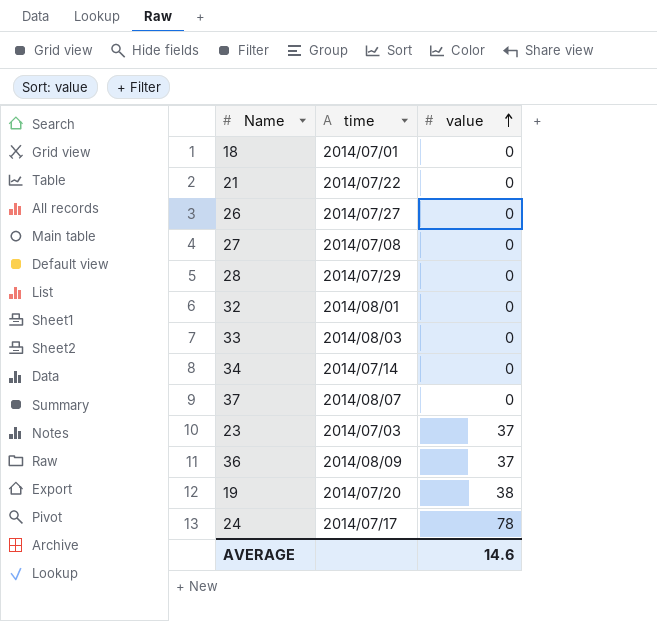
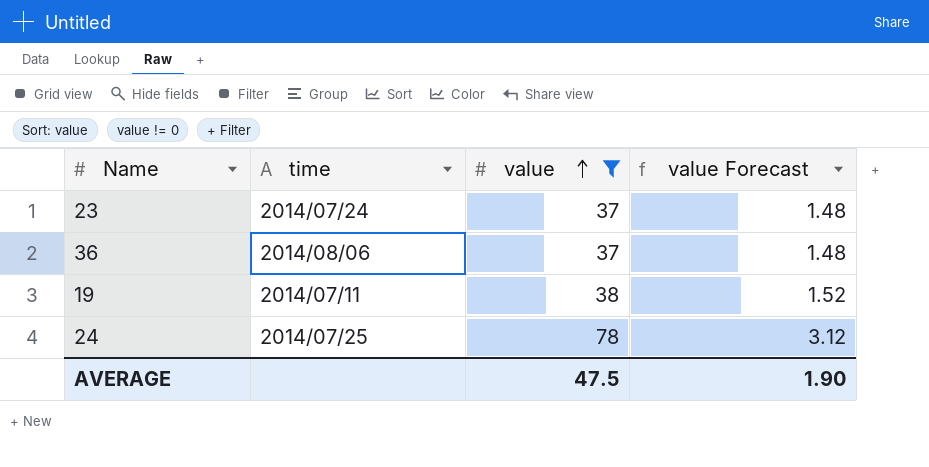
filter: none -> value != 0
column value Forecast | formula: none -> [value] * 0.04
23 | time: 2014/07/03 -> 2014/07/24
36 | time: 2014/08/09 -> 2014/08/06
19 | time: 2014/07/20 -> 2014/07/11
24 | time: 2014/07/17 -> 2014/07/25
AVERAGE | value: 14.6 -> 47.5

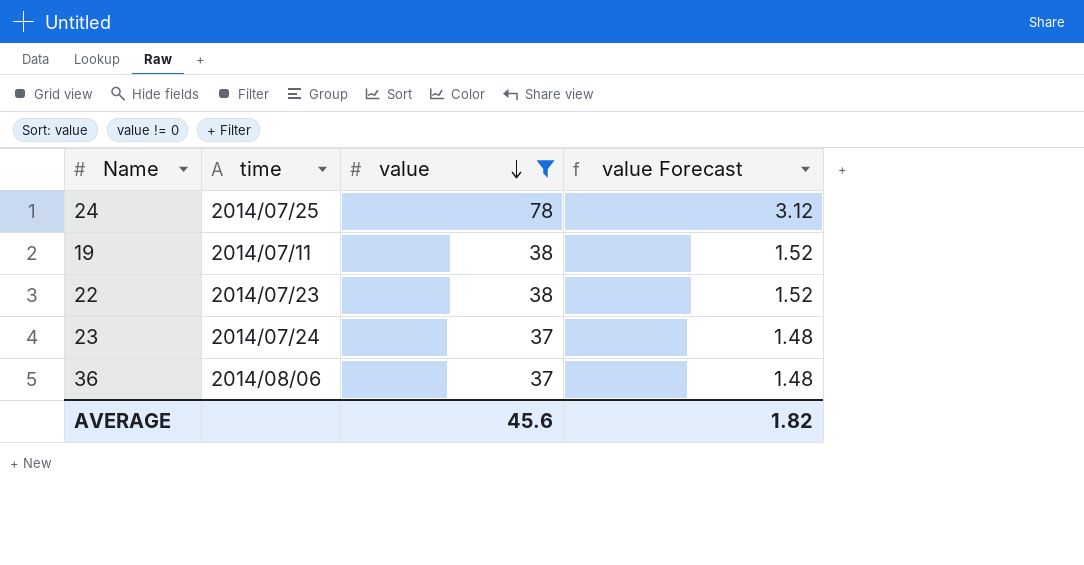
row order: value ascending -> value descending
row 22: none -> 2014/07/23 | 38 | 1.52
AVERAGE | value: 47.5 -> 45.6
AVERAGE | value Forecast: 1.90 -> 1.82

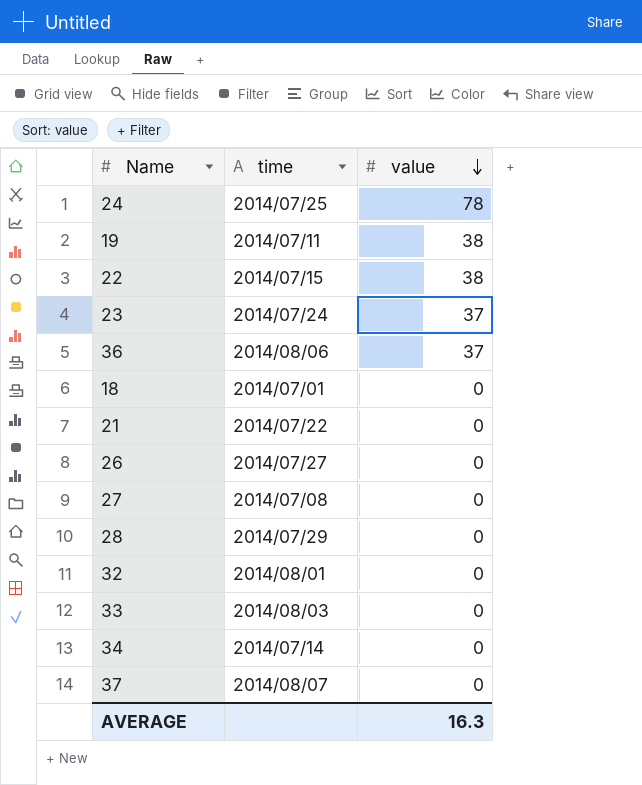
filter: value != 0 -> none
column value Forecast | formula: [value] * 0.04 -> none
22 | time: 2014/07/23 -> 2014/07/15
AVERAGE | value: 45.6 -> 16.3

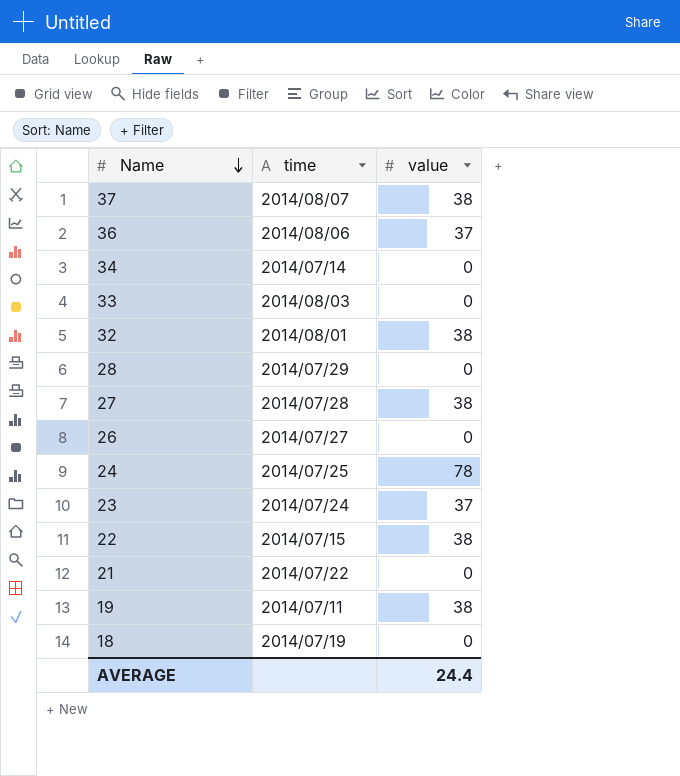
row order: value descending -> Name descending
37 | value: 0 -> 38
32 | value: 0 -> 38
27 | time: 2014/07/08 -> 2014/07/28
27 | value: 0 -> 38
18 | time: 2014/07/01 -> 2014/07/19
AVERAGE | value: 16.3 -> 24.4

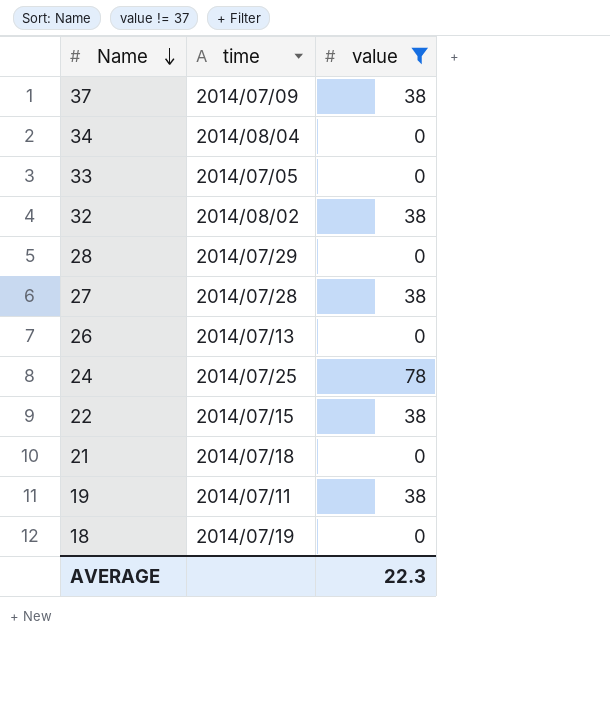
filter: none -> value != 37
37 | time: 2014/08/07 -> 2014/07/09
34 | time: 2014/07/14 -> 2014/08/04
33 | time: 2014/08/03 -> 2014/07/05
32 | time: 2014/08/01 -> 2014/08/02
26 | time: 2014/07/27 -> 2014/07/13
21 | time: 2014/07/22 -> 2014/07/18
AVERAGE | value: 24.4 -> 22.3

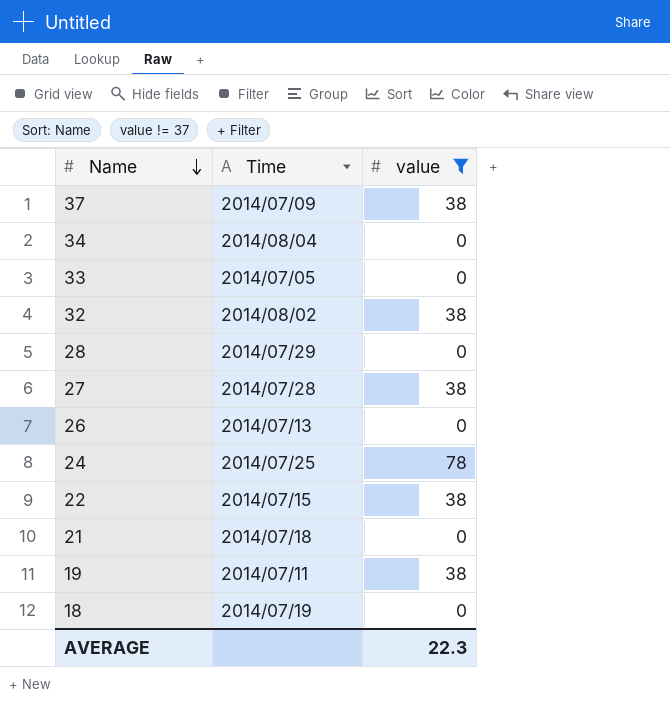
column name: time -> Time

